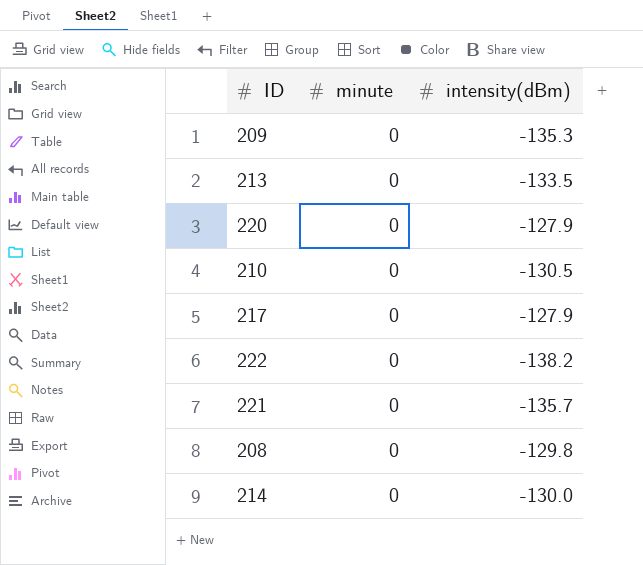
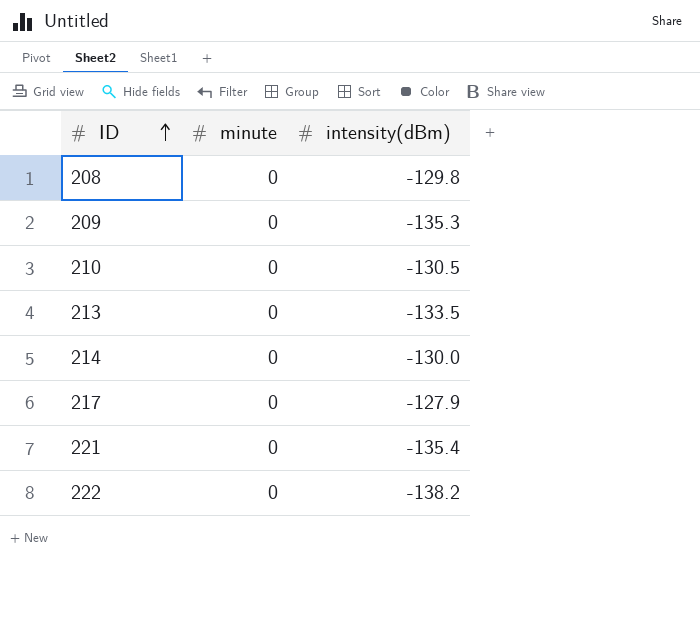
row order: none -> ID ascending
row 220: 0 | -127.9 -> none
221 | intensity(dBm): -135.7 -> -135.4

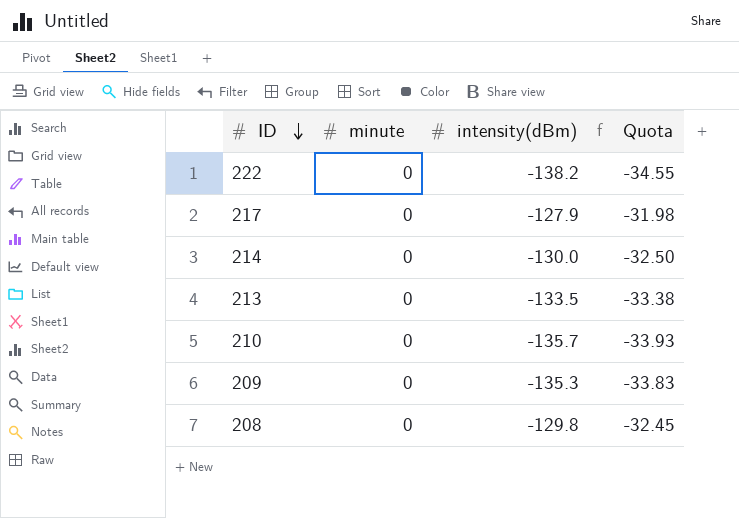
row order: ID ascending -> ID descending
column Quota | formula: none -> [intensity(dBm)] * 0.25
row 221: 0 | -135.4 -> none
210 | intensity(dBm): -130.5 -> -135.7

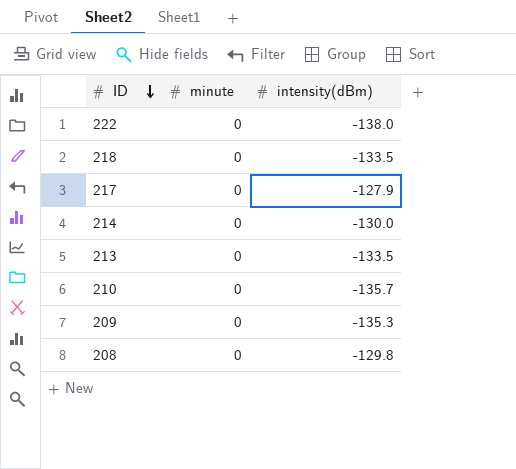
column Quota | formula: [intensity(dBm)] * 0.25 -> none
222 | intensity(dBm): -138.2 -> -138.0
row 218: none -> 0 | -133.5

